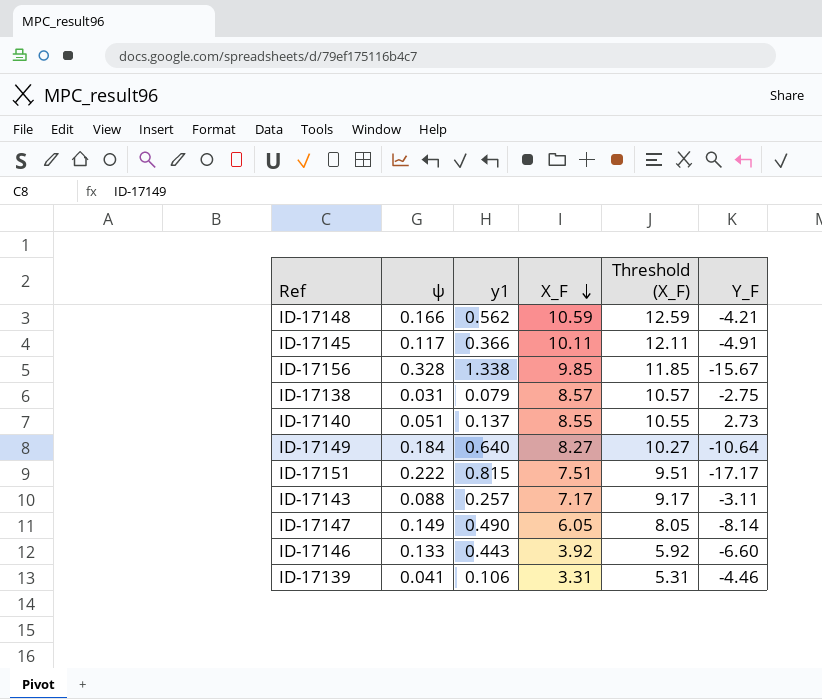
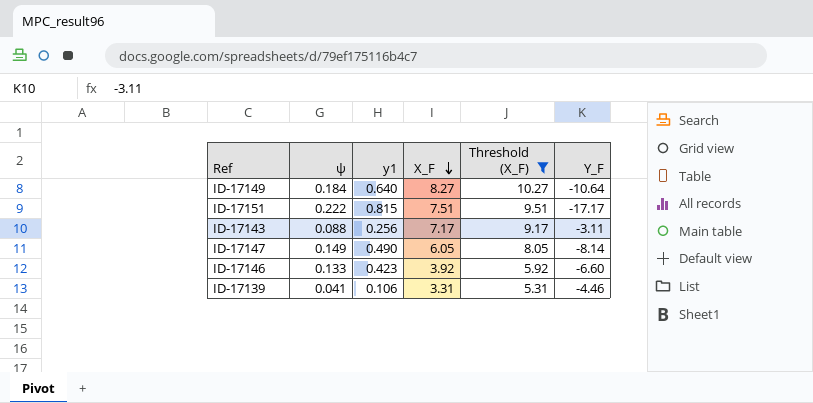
filter: none -> Threshold (X_F) <= 10.27
ID-17143 | y1: 0.257 -> 0.256
ID-17146 | y1: 0.443 -> 0.423

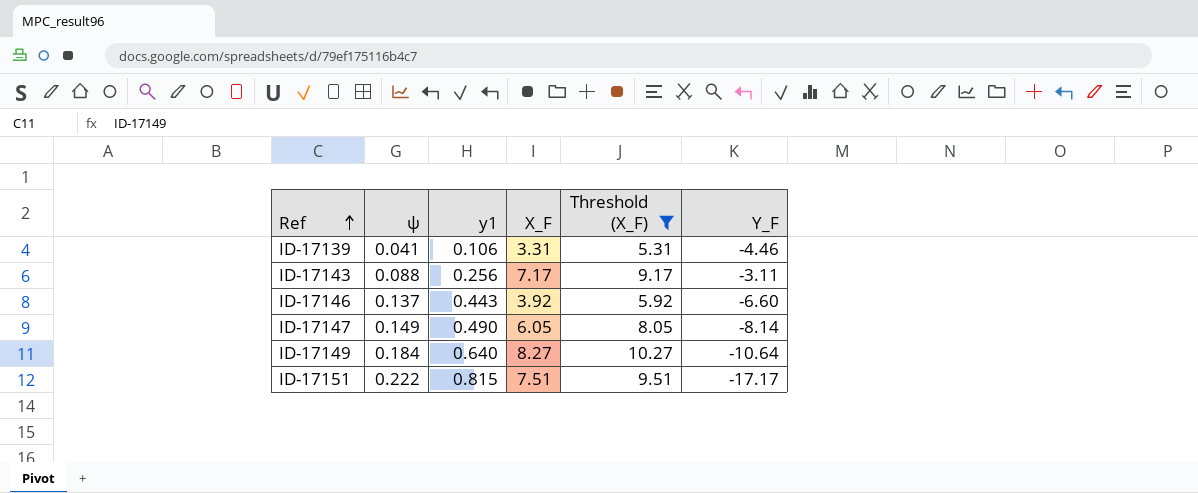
row order: X_F descending -> Ref ascending
ID-17146 | ψ: 0.133 -> 0.137
ID-17146 | y1: 0.423 -> 0.443

